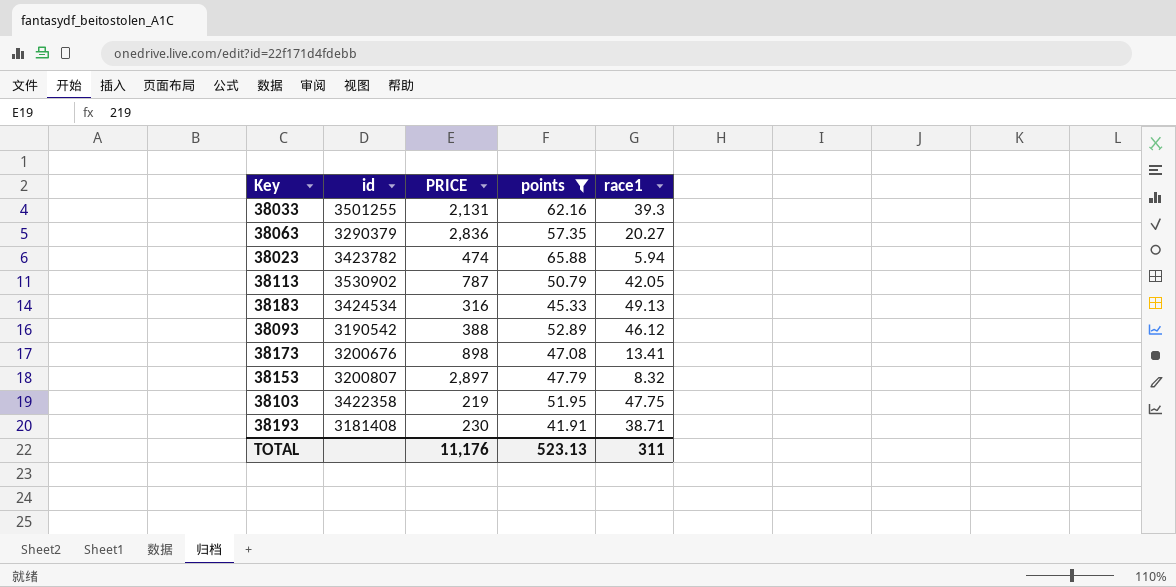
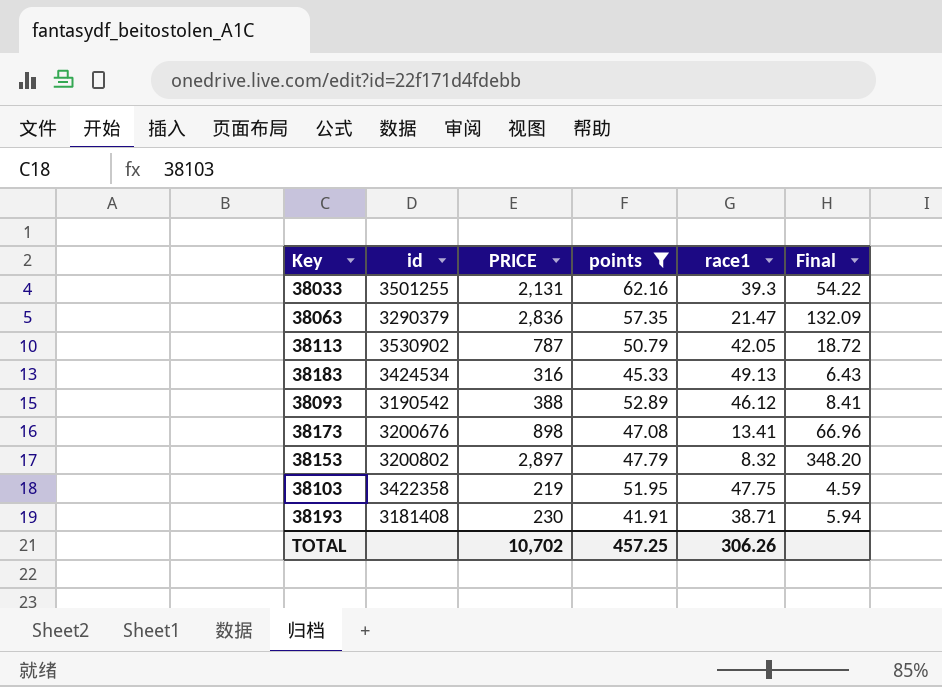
column Final | formula: none -> [PRICE] / [race1]
row 38023: 3423782 | 474 | 65.88 | 5.94 -> none
38063 | race1: 20.27 -> 21.47
38153 | id: 3200807 -> 3200802
TOTAL | PRICE: 11,176 -> 10,702
TOTAL | points: 523.13 -> 457.25
TOTAL | race1: 311 -> 306.26

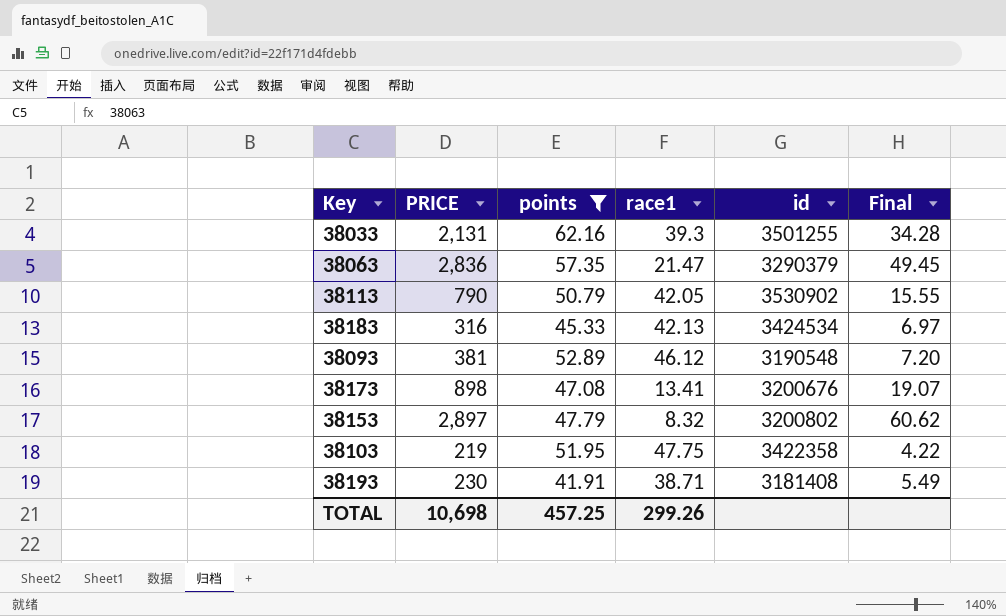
column id | position: 2 -> 5
column Final | formula: [PRICE] / [race1] -> [PRICE] / [points]
38113 | PRICE: 787 -> 790
38183 | race1: 49.13 -> 42.13
38093 | PRICE: 388 -> 381
38093 | id: 3190542 -> 3190548
TOTAL | PRICE: 10,702 -> 10,698
TOTAL | race1: 306.26 -> 299.26

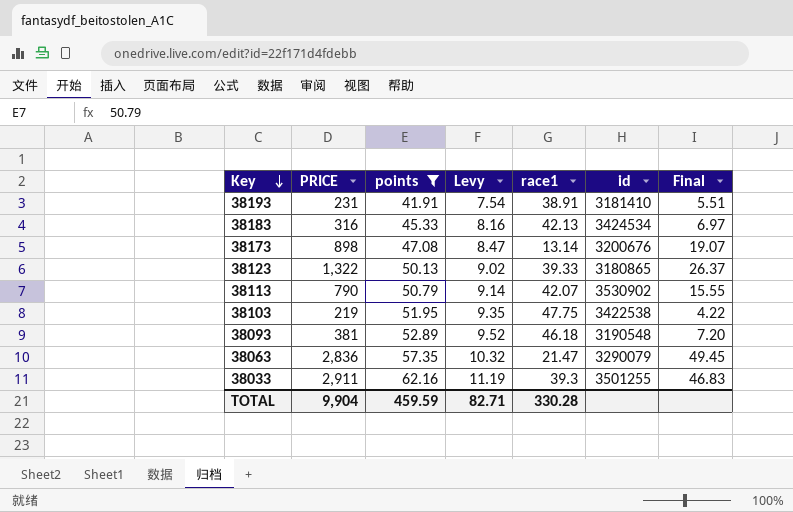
row order: none -> Key descending
column Levy | formula: none -> [points] * 0.18
row 38153: 2,897 | 47.79 | 8.32 | 3200802 | 60.62 -> none
38193 | PRICE: 230 -> 231
38193 | race1: 38.71 -> 38.91
38193 | id: 3181408 -> 3181410
38193 | Final: 5.49 -> 5.51
38173 | race1: 13.41 -> 13.14
row 38123: none -> 1,322 | 50.13 | 9.02 | 39.33 | 3180865 | 26.37
38113 | race1: 42.05 -> 42.07
38103 | id: 3422358 -> 3422538
38093 | race1: 46.12 -> 46.18
38063 | id: 3290379 -> 3290079
38033 | PRICE: 2,131 -> 2,911
38033 | Final: 34.28 -> 46.83
TOTAL | PRICE: 10,698 -> 9,904
TOTAL | points: 457.25 -> 459.59
TOTAL | race1: 299.26 -> 330.28

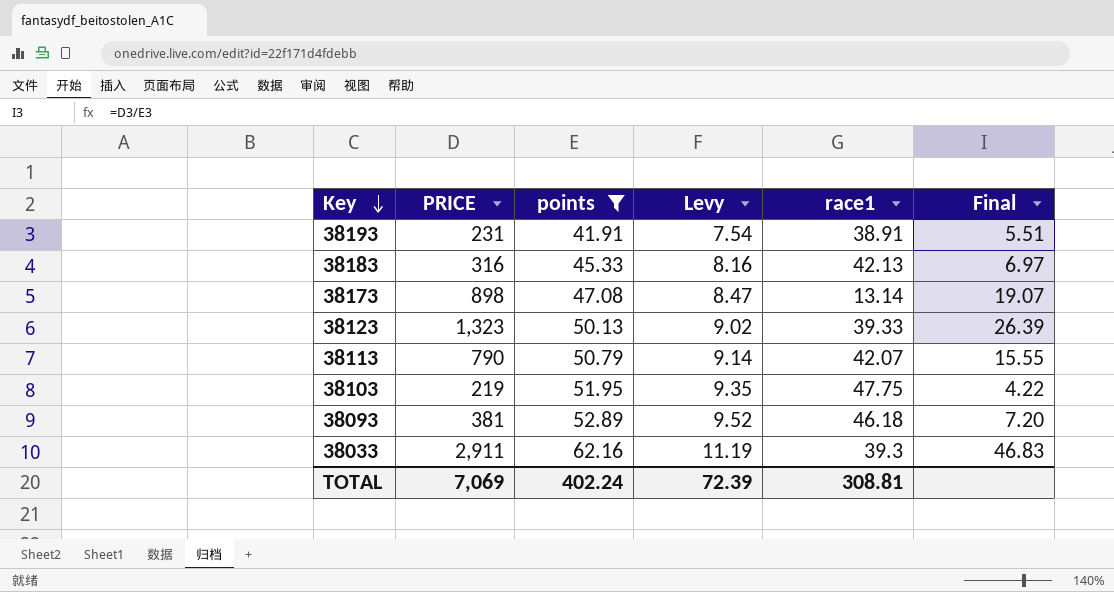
column id | position: 6 -> none
row 38063: 2,836 | 57.35 | 10.32 | 21.47 | 3290079 | 49.45 -> none
38123 | PRICE: 1,322 -> 1,323
38123 | Final: 26.37 -> 26.39
TOTAL | PRICE: 9,904 -> 7,069
TOTAL | points: 459.59 -> 402.24
TOTAL | Levy: 82.71 -> 72.39
TOTAL | race1: 330.28 -> 308.81

